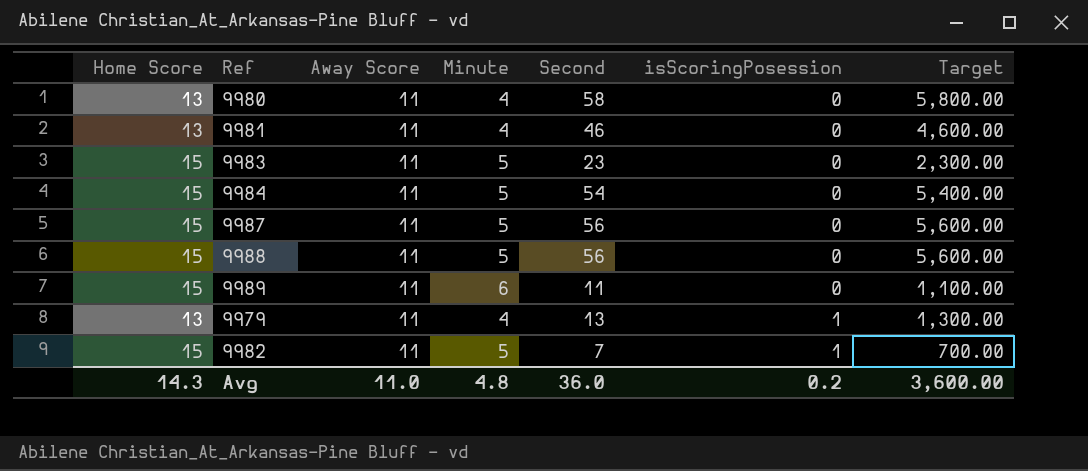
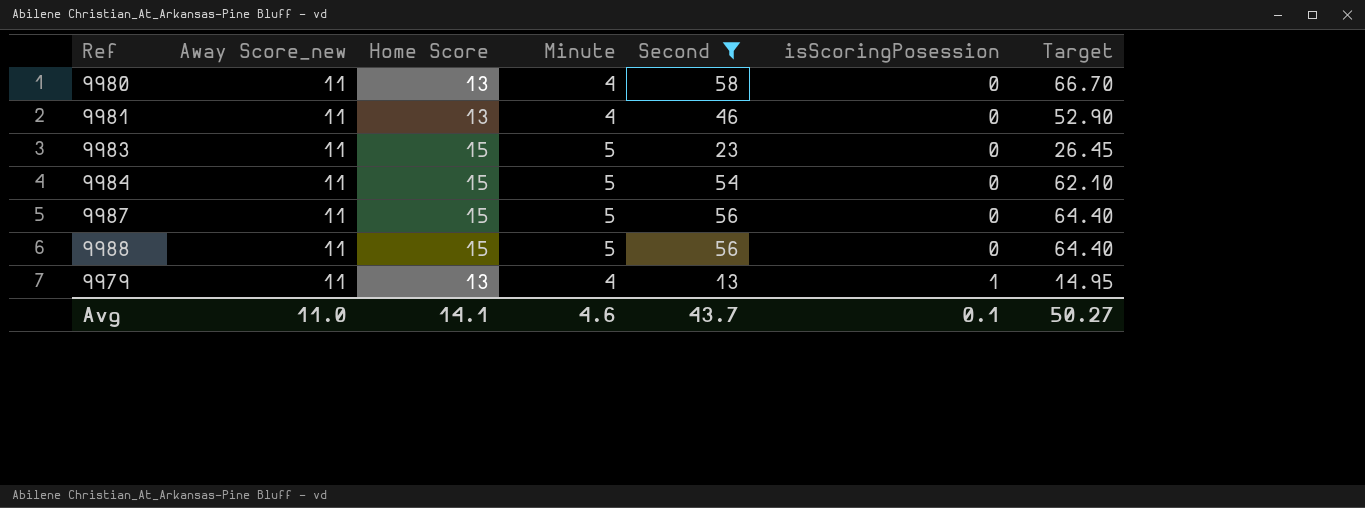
filter: none -> Second >= 13
column name: Away Score -> Away Score_new
column Home Score | position: 1 -> 3
column Target | formula: [Second] * 100 -> [Second] * 1.15
Avg | Home Score: 14.3 -> 14.1
Avg | Minute: 4.8 -> 4.6
Avg | Second: 36.0 -> 43.7
Avg | isScoringPosession: 0.2 -> 0.1
Avg | Target: 3,600.00 -> 50.27

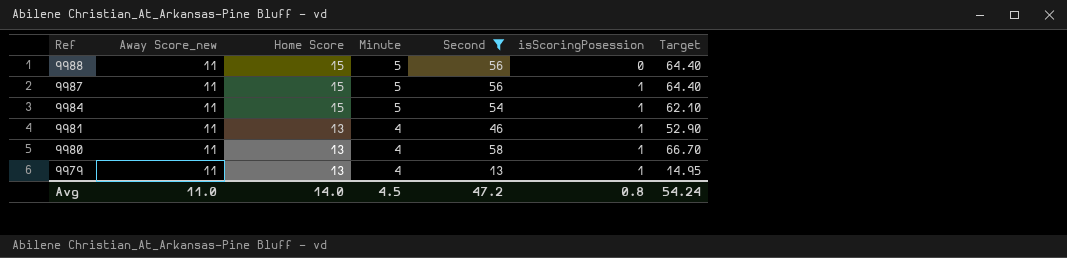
row order: isScoringPosession ascending -> Ref descending
row 9983: 11 | 15 | 5 | 23 | 0 | 26.45 -> none
9987 | isScoringPosession: 0 -> 1
9984 | isScoringPosession: 0 -> 1
9981 | isScoringPosession: 0 -> 1
9980 | isScoringPosession: 0 -> 1
Avg | Home Score: 14.1 -> 14.0
Avg | Minute: 4.6 -> 4.5
Avg | Second: 43.7 -> 47.2
Avg | isScoringPosession: 0.1 -> 0.8
Avg | Target: 50.27 -> 54.24

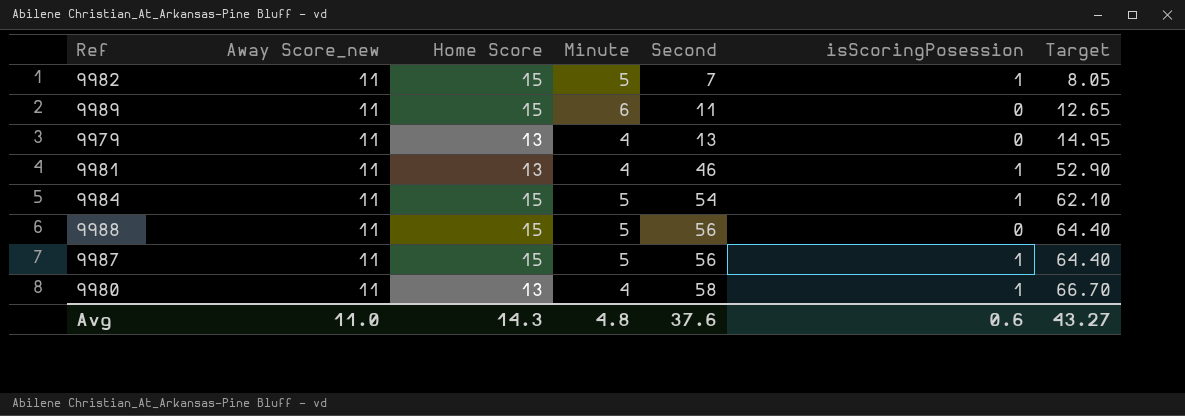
filter: Second >= 13 -> none
row order: Ref descending -> Second ascending
9979 | isScoringPosession: 1 -> 0
Avg | Home Score: 14.0 -> 14.3
Avg | Minute: 4.5 -> 4.8
Avg | Second: 47.2 -> 37.6
Avg | isScoringPosession: 0.8 -> 0.6
Avg | Target: 54.24 -> 43.27

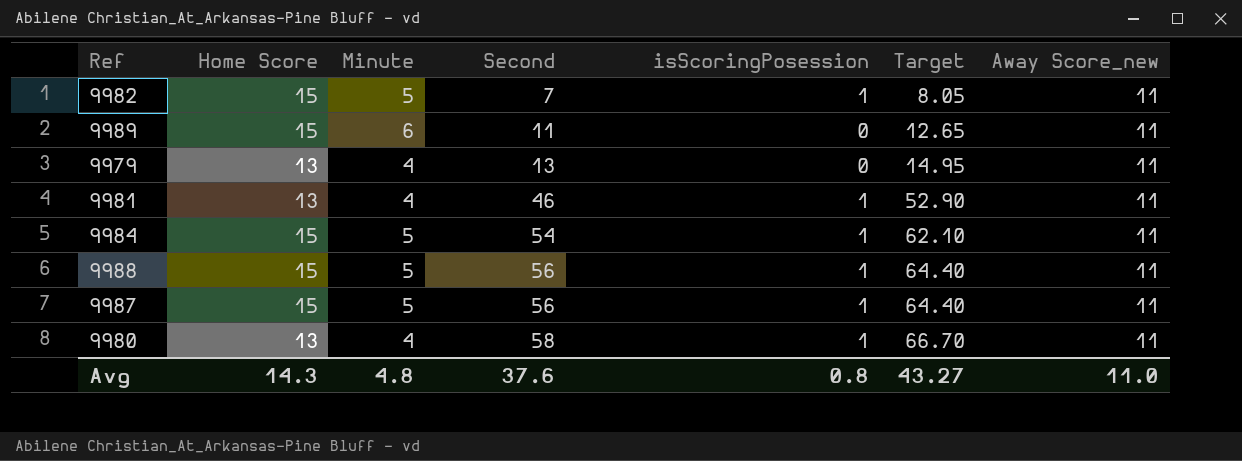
column Away Score_new | position: 2 -> 7
9988 | isScoringPosession: 0 -> 1
Avg | isScoringPosession: 0.6 -> 0.8

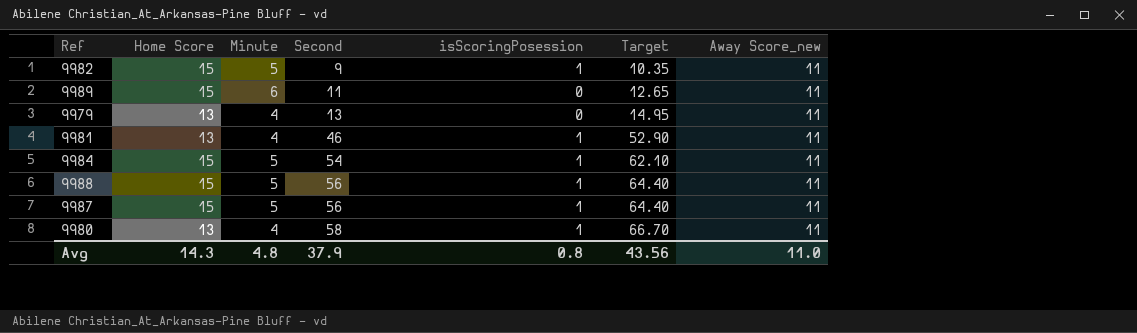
9982 | Second: 7 -> 9
9982 | Target: 8.05 -> 10.35
Avg | Second: 37.6 -> 37.9
Avg | Target: 43.27 -> 43.56

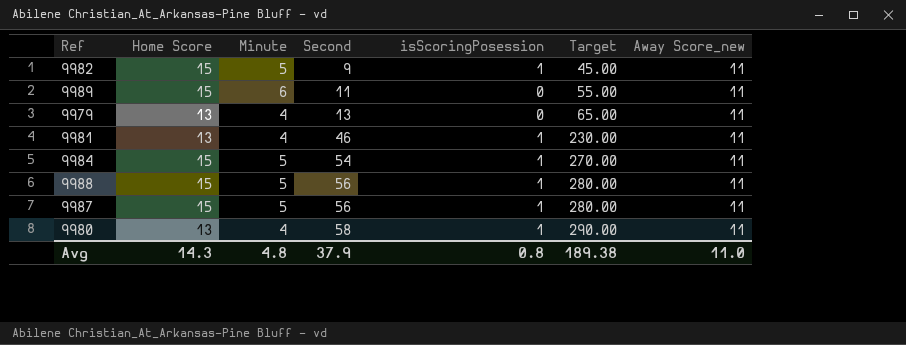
column Target | formula: [Second] * 1.15 -> [Second] * 5
Avg | Target: 43.56 -> 189.38

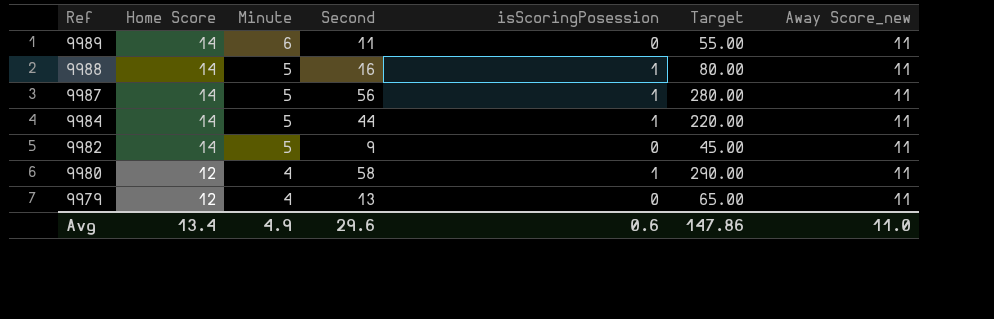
row order: Second ascending -> Ref descending
row 9981: 13 | 4 | 46 | 1 | 230.00 | 11 -> none
9989 | Home Score: 15 -> 14
9988 | Home Score: 15 -> 14
9988 | Second: 56 -> 16
9988 | Target: 280.00 -> 80.00
9987 | Home Score: 15 -> 14
9984 | Home Score: 15 -> 14
9984 | Second: 54 -> 44
9984 | Target: 270.00 -> 220.00
9982 | Home Score: 15 -> 14
9982 | isScoringPosession: 1 -> 0
9980 | Home Score: 13 -> 12
9979 | Home Score: 13 -> 12
Avg | Home Score: 14.3 -> 13.4
Avg | Minute: 4.8 -> 4.9
Avg | Second: 37.9 -> 29.6
Avg | isScoringPosession: 0.8 -> 0.6
Avg | Target: 189.38 -> 147.86

